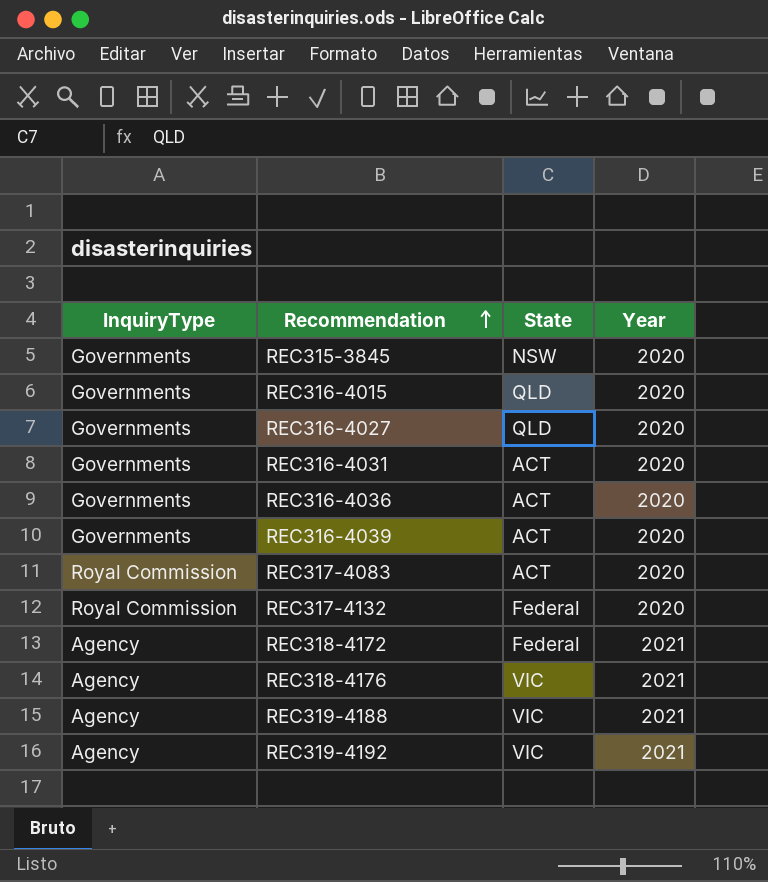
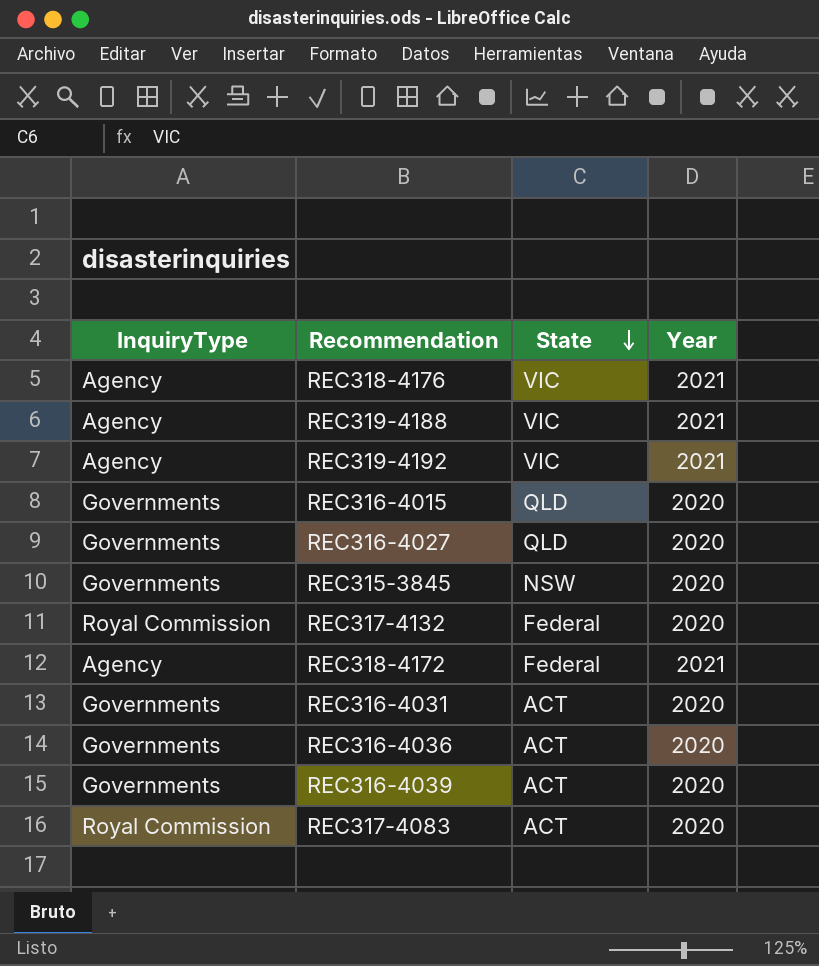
row order: Recommendation ascending -> State descending

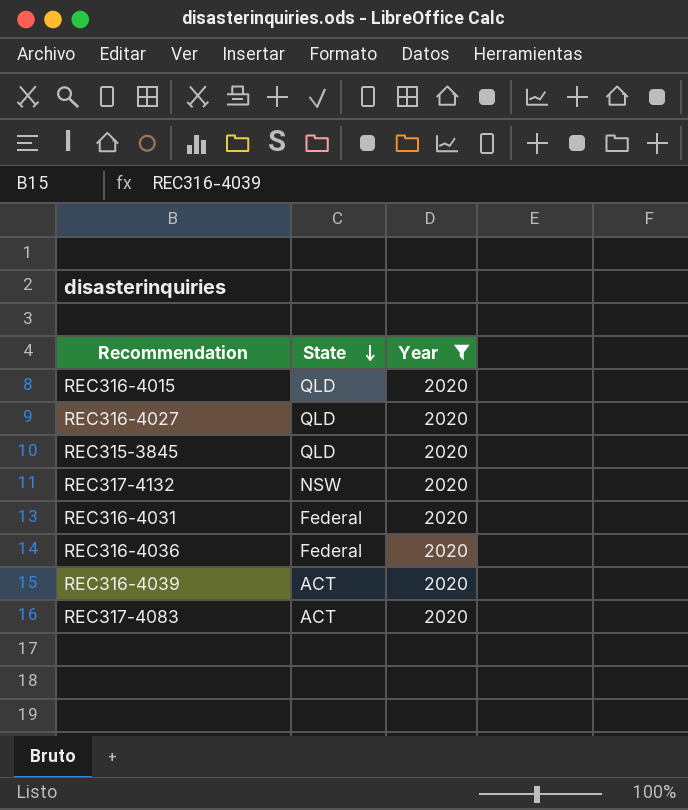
filter: none -> Year = 2020
column InquiryType | position: 1 -> none
REC315-3845 | State: NSW -> QLD
REC317-4132 | State: Federal -> NSW
REC316-4031 | State: ACT -> Federal
REC316-4036 | State: ACT -> Federal

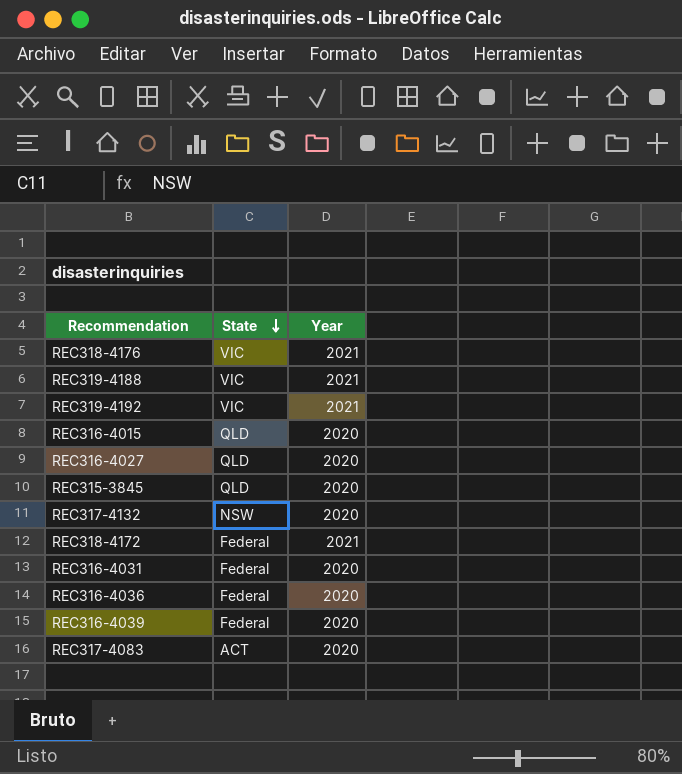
filter: Year = 2020 -> none
REC316-4039 | State: ACT -> Federal

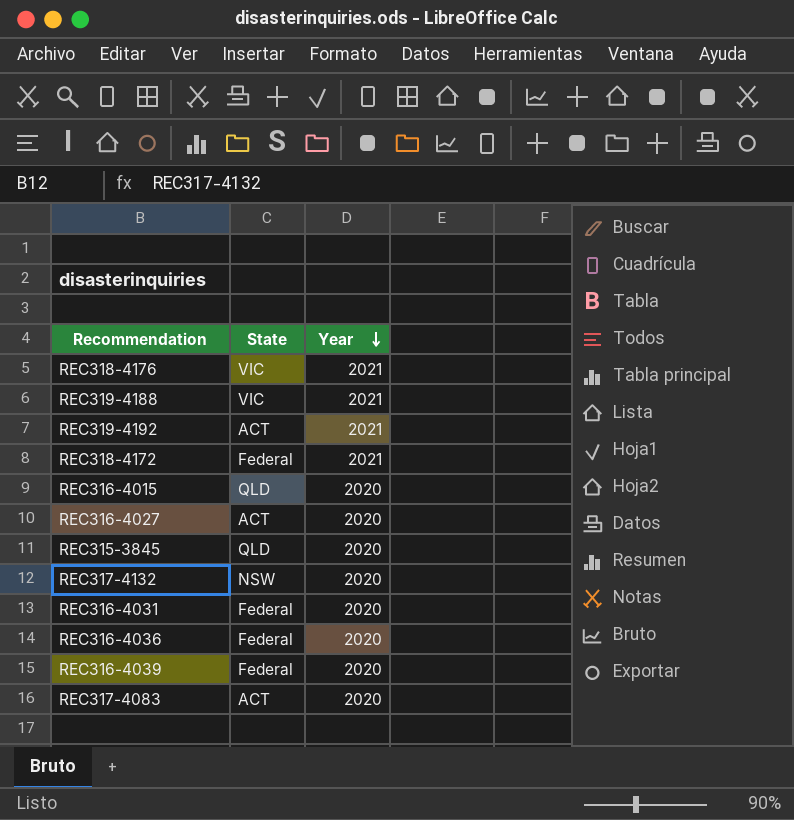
row order: State descending -> Year descending
REC319-4192 | State: VIC -> ACT
REC316-4027 | State: QLD -> ACT

